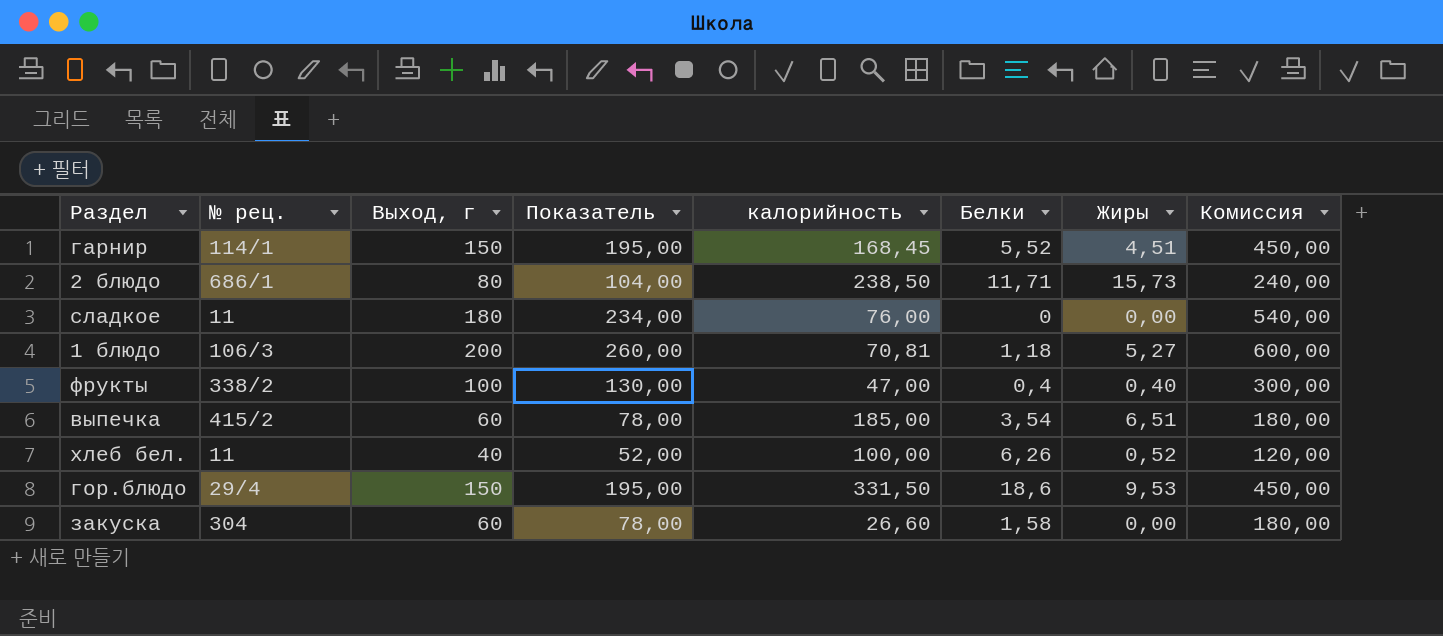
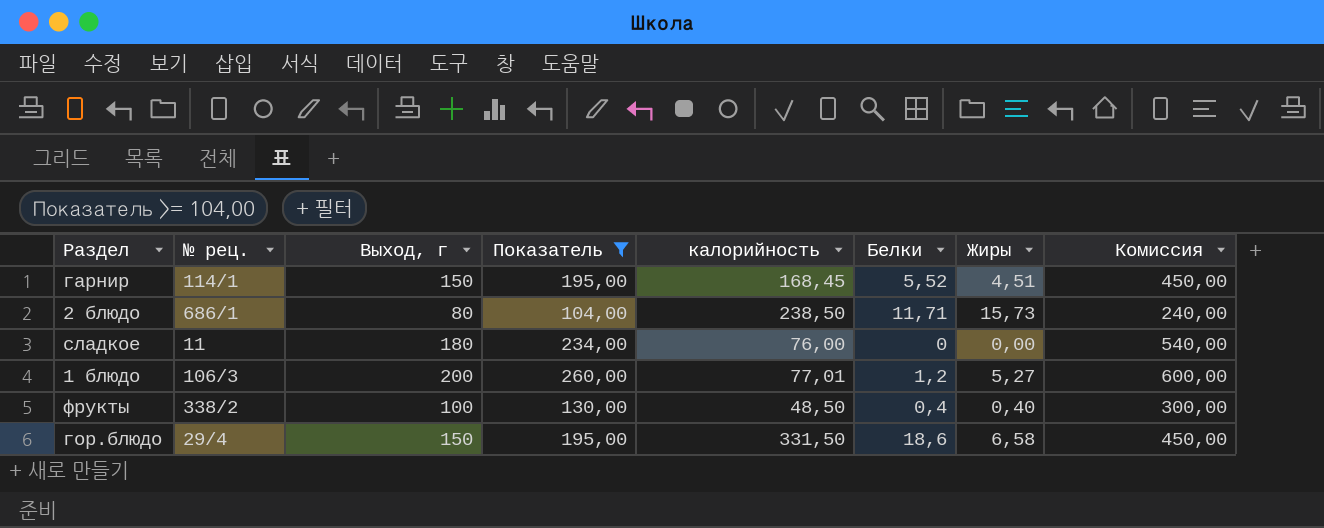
filter: none -> Показатель >= 104,00
1 блюдо | калорийность: 70,81 -> 77,01
1 блюдо | Белки: 1,18 -> 1,2
фрукты | калорийность: 47,00 -> 48,50
гор.блюдо | Жиры: 9,53 -> 6,58

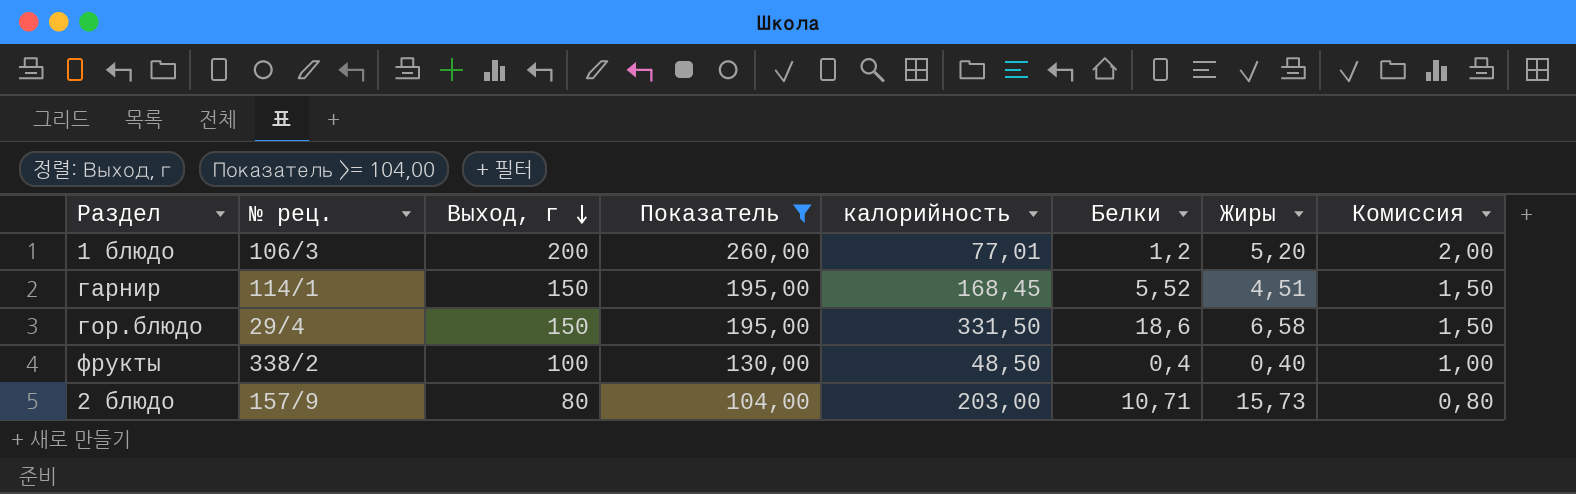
row order: none -> Выход, г descending
column Комиссия | formula: [Выход, г] * 3 -> [Выход, г] * 0,01
row сладкое: 11 | 180 | 234,00 | 76,00 | 0 | 0,00 | 540,00 -> none
1 блюдо | Жиры: 5,27 -> 5,20
2 блюдо | № рец.: 686/1 -> 157/9
2 блюдо | калорийность: 238,50 -> 203,00
2 блюдо | Белки: 11,71 -> 10,71

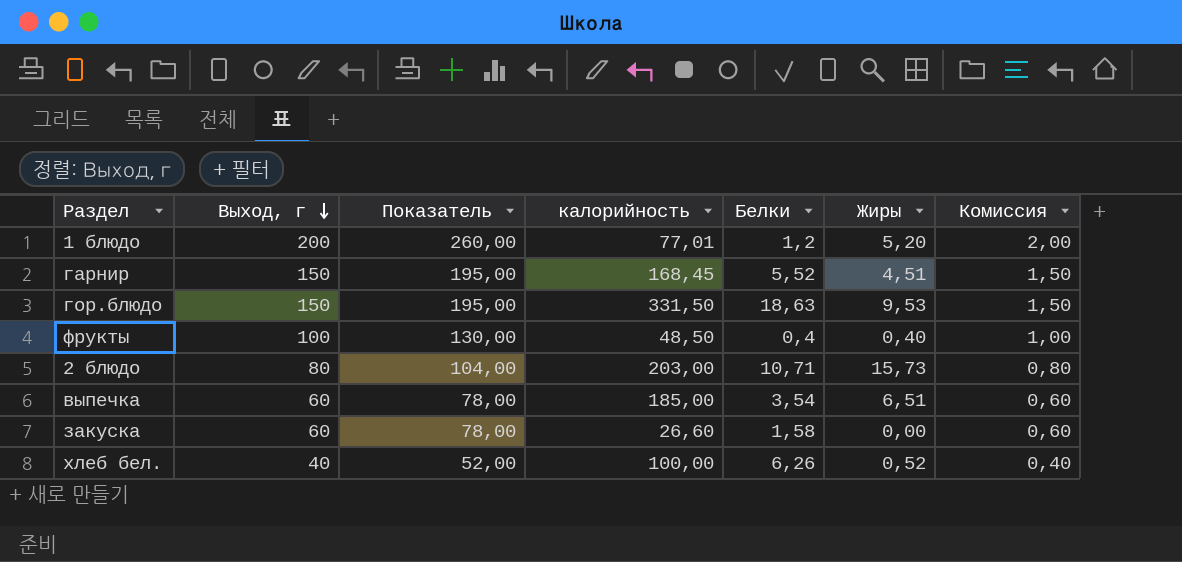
filter: Показатель >= 104,00 -> none
column № рец. | position: 2 -> none
гор.блюдо | Белки: 18,6 -> 18,63
гор.блюдо | Жиры: 6,58 -> 9,53

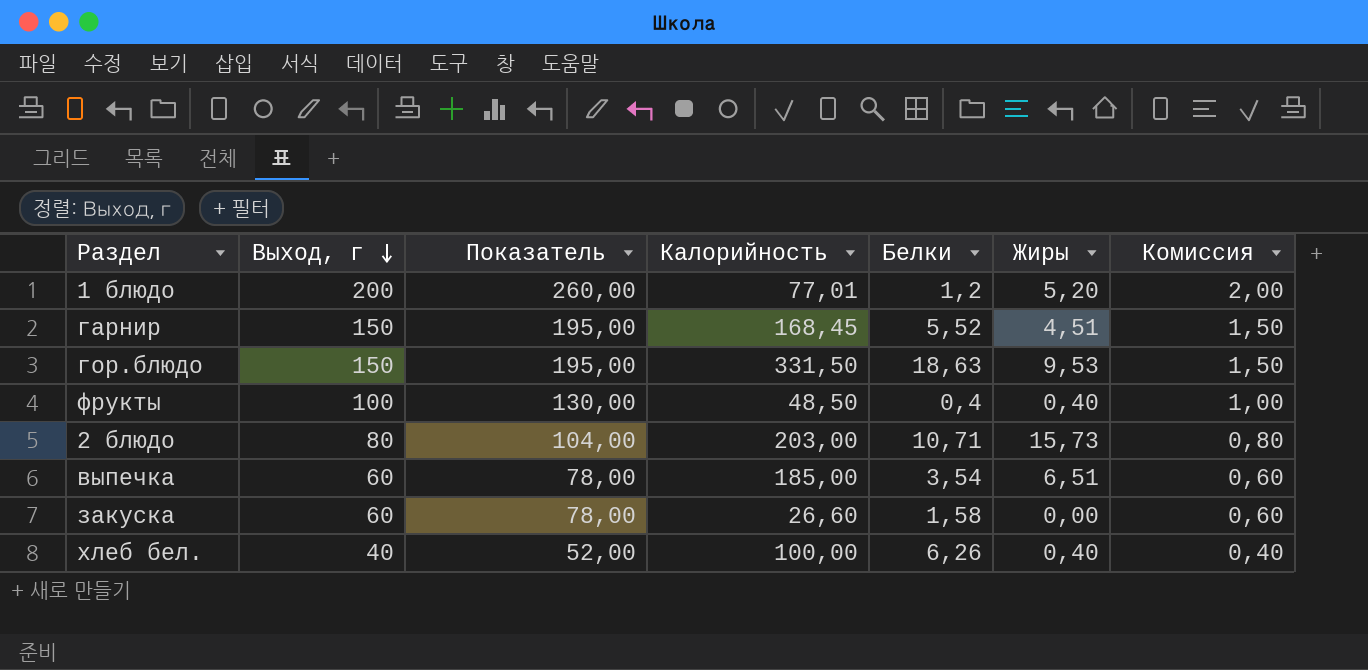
column name: калорийность -> Калорийность
хлеб бел. | Жиры: 0,52 -> 0,40

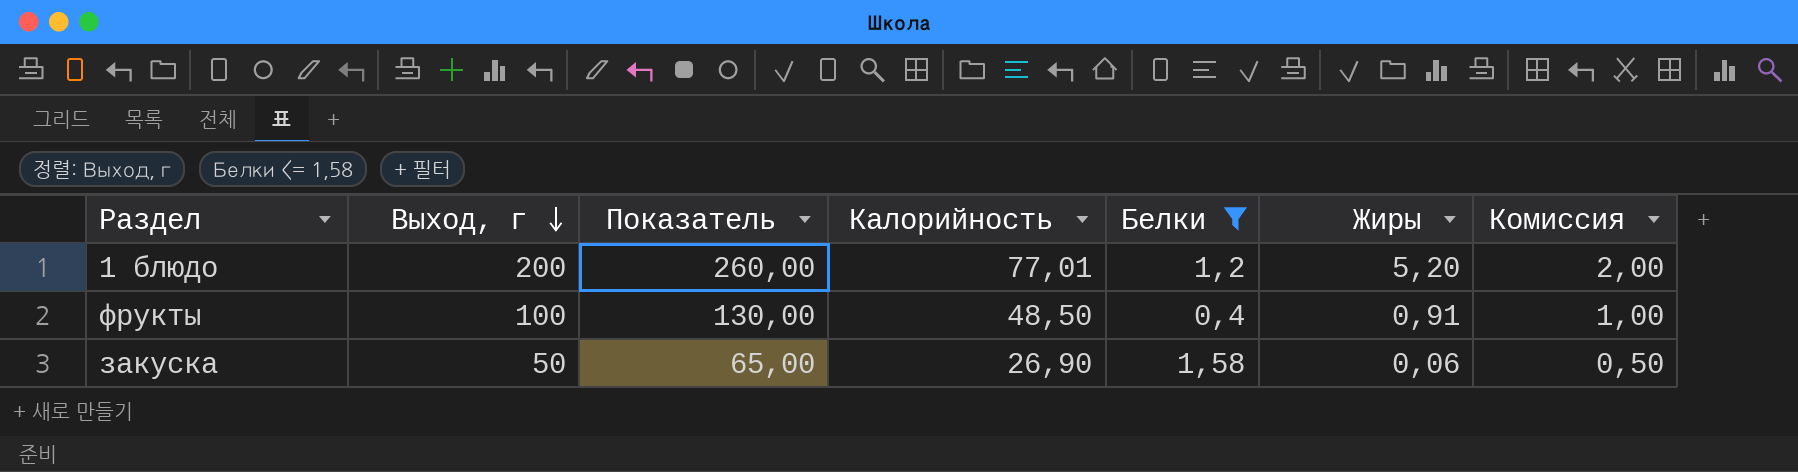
filter: none -> Белки <= 1,58
фрукты | Жиры: 0,40 -> 0,91
закуска | Выход, г: 60 -> 50
закуска | Показатель: 78,00 -> 65,00
закуска | Калорийность: 26,60 -> 26,90
закуска | Жиры: 0,00 -> 0,06
закуска | Комиссия: 0,60 -> 0,50

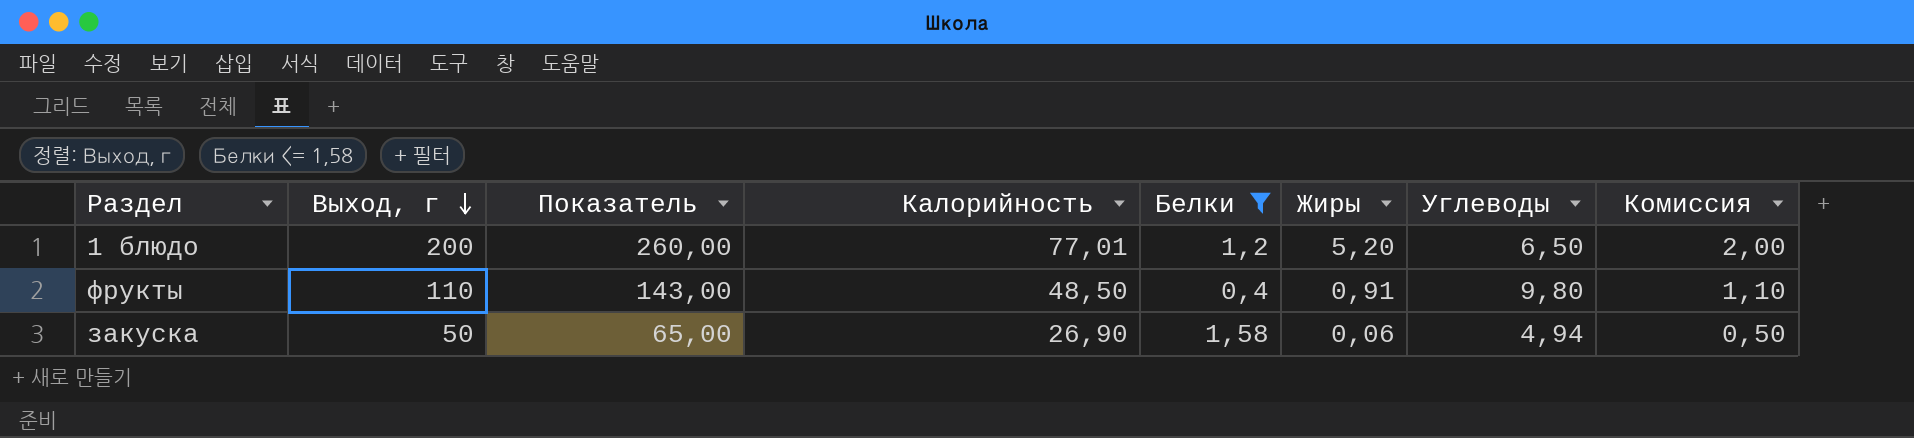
column Углеводы | position: none -> 7
фрукты | Выход, г: 100 -> 110
фрукты | Показатель: 130,00 -> 143,00
фрукты | Комиссия: 1,00 -> 1,10

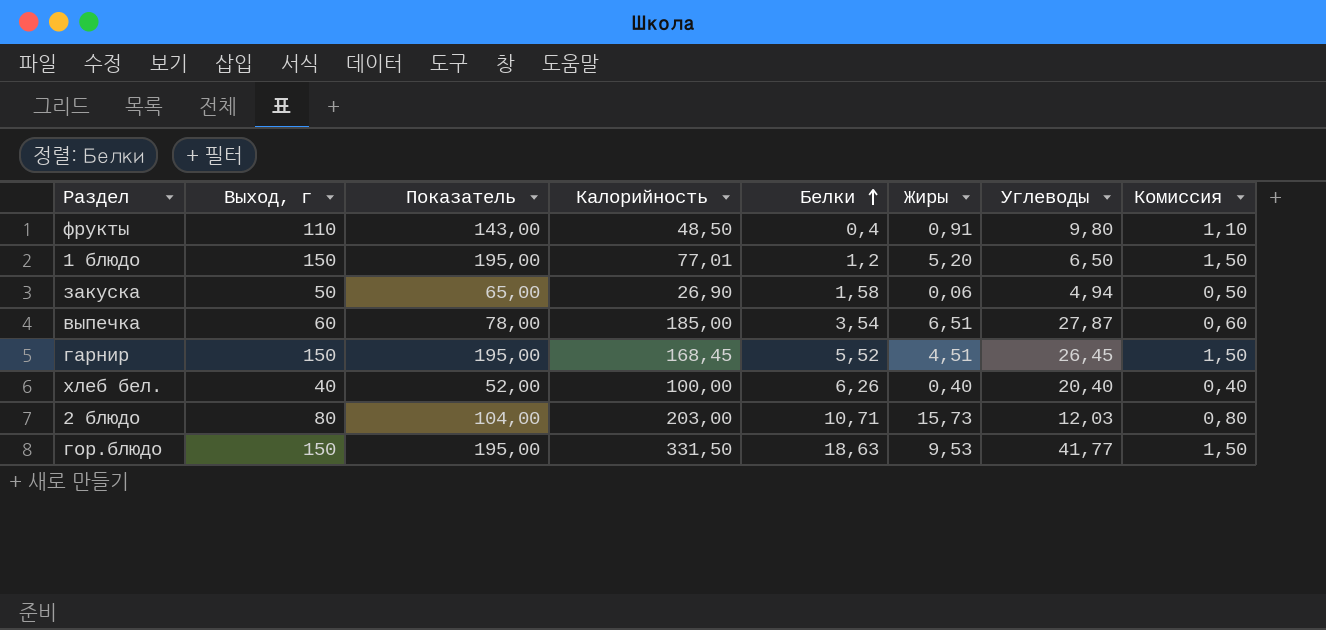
filter: Белки <= 1,58 -> none
row order: Выход, г descending -> Белки ascending
1 блюдо | Выход, г: 200 -> 150
1 блюдо | Показатель: 260,00 -> 195,00
1 блюдо | Комиссия: 2,00 -> 1,50

